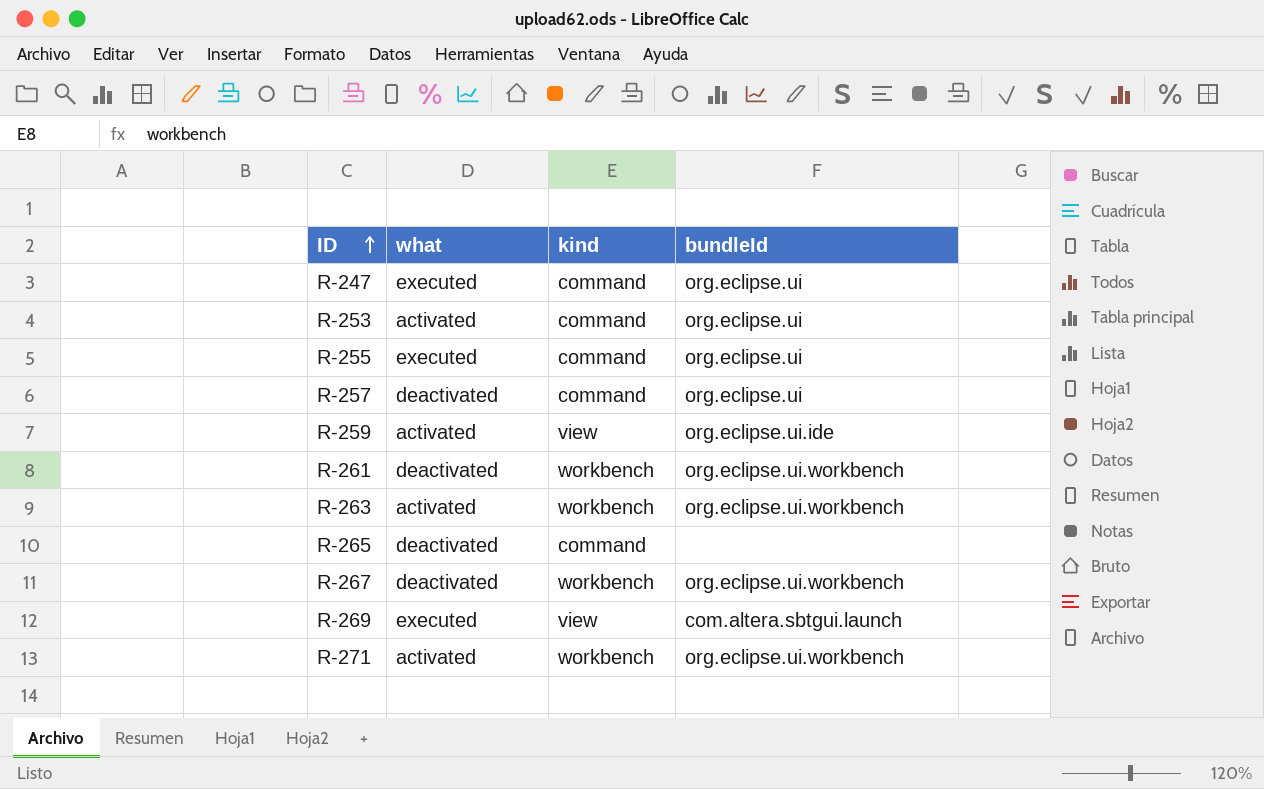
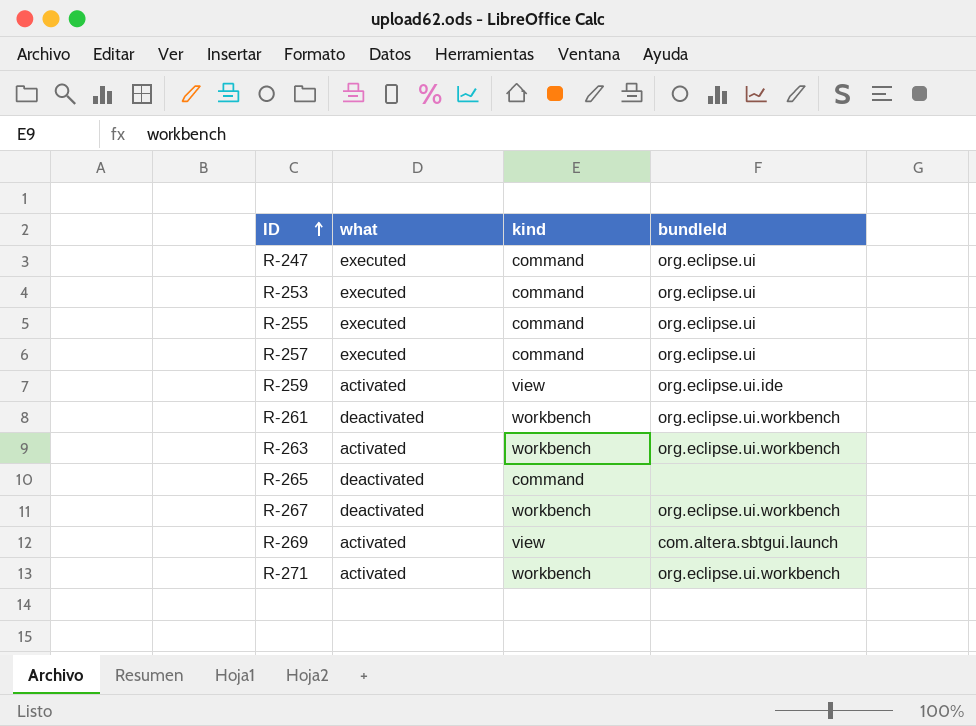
R-253 | what: activated -> executed
R-257 | what: deactivated -> executed
R-269 | what: executed -> activated

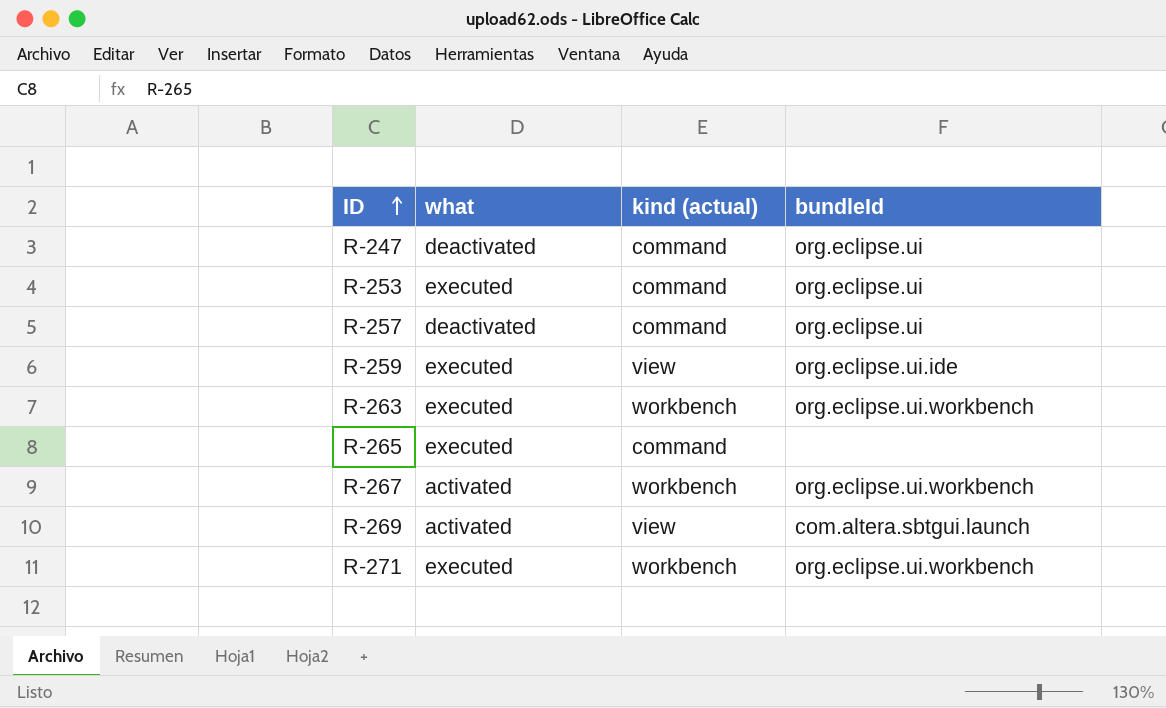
column name: kind -> kind (actual)
row R-255: executed | command | org.eclipse.ui -> none
row R-261: deactivated | workbench | org.eclipse.ui.workbench -> none
R-247 | what: executed -> deactivated
R-257 | what: executed -> deactivated
R-259 | what: activated -> executed
R-263 | what: activated -> executed
R-265 | what: deactivated -> executed
R-267 | what: deactivated -> activated
R-271 | what: activated -> executed

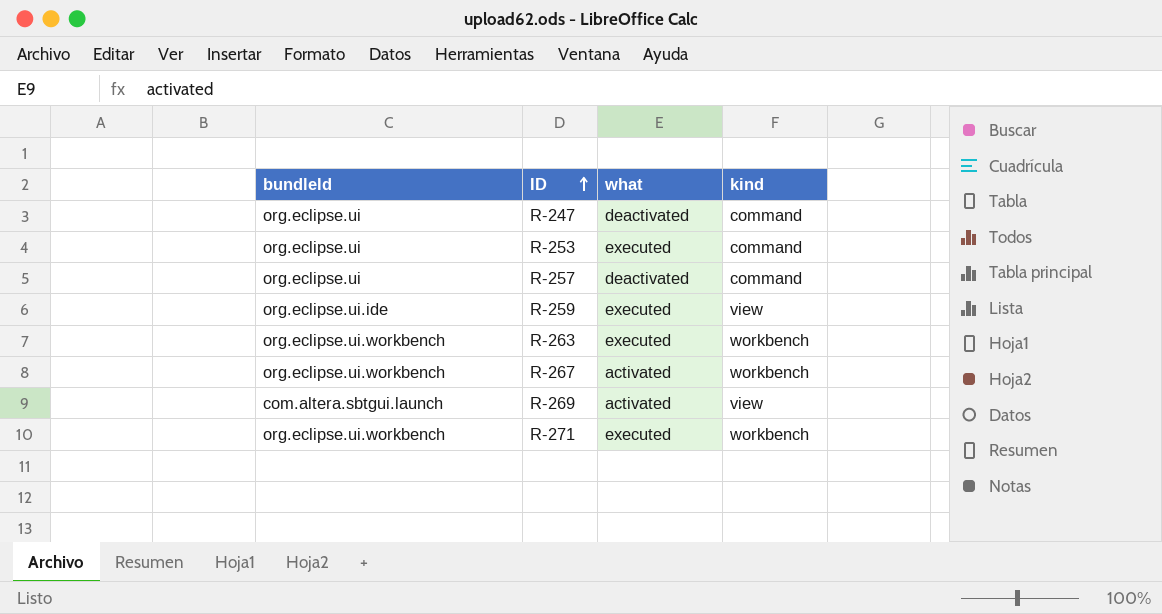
column bundleId | position: 4 -> 1
column name: kind (actual) -> kind
row R-265: executed | command | none -> none

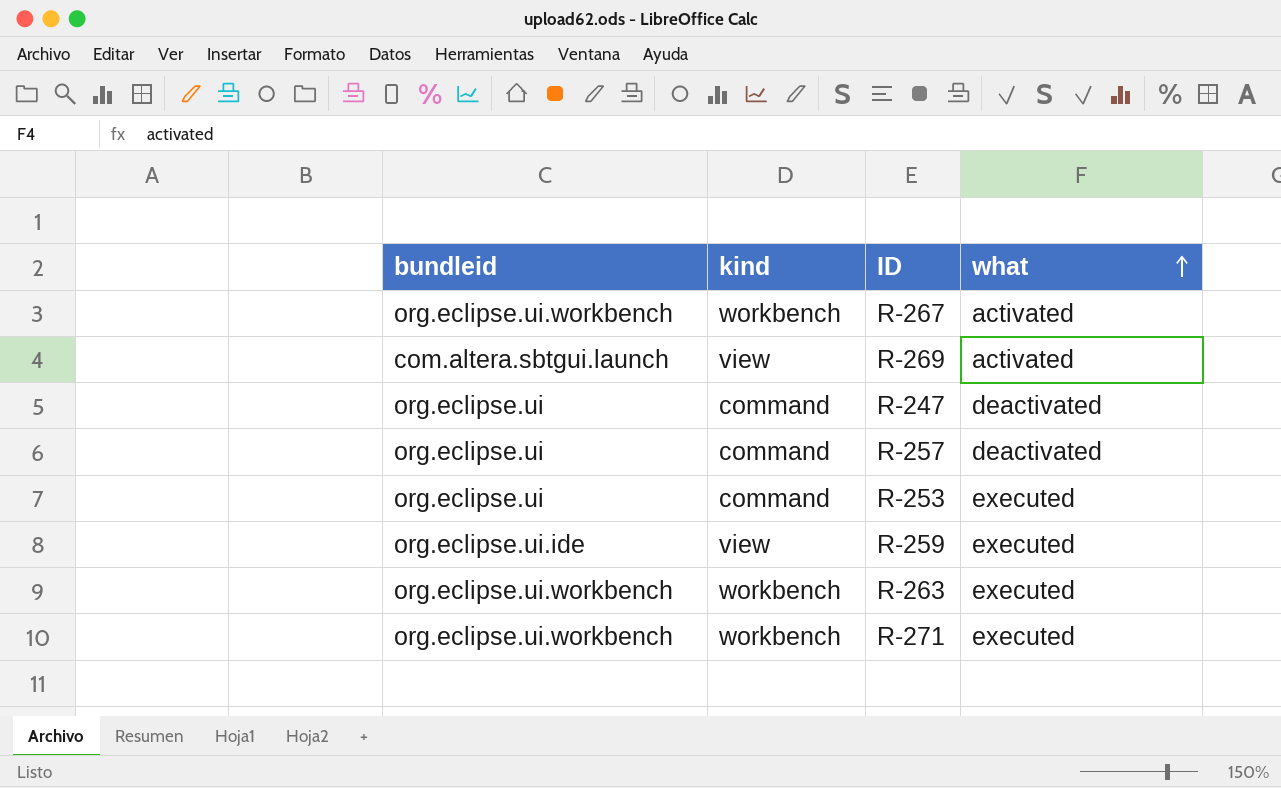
row order: ID ascending -> what ascending
column name: bundleId -> bundleid
column kind | position: 4 -> 2

